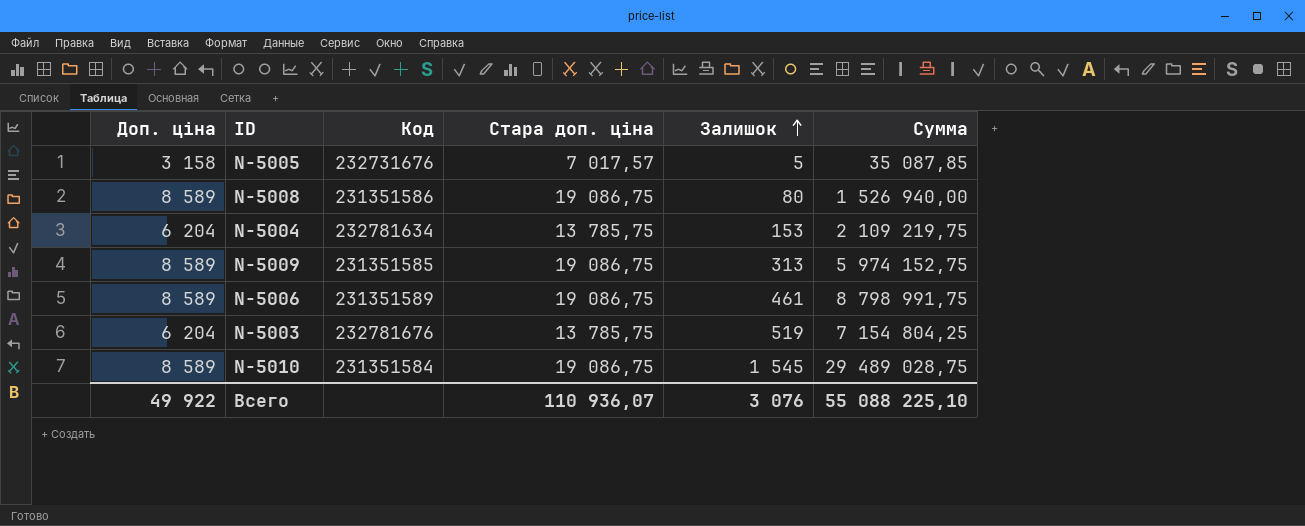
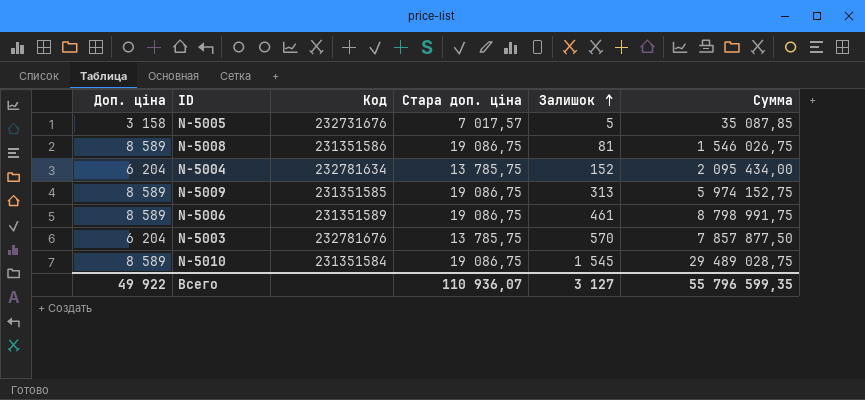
N-5008 | Залишок: 80 -> 81
N-5008 | Сумма: 1 526 940,00 -> 1 546 026,75
N-5004 | Залишок: 153 -> 152
N-5004 | Сумма: 2 109 219,75 -> 2 095 434,00
N-5003 | Залишок: 519 -> 570
N-5003 | Сумма: 7 154 804,25 -> 7 857 877,50
Всего | Залишок: 3 076 -> 3 127
Всего | Сумма: 55 088 225,10 -> 55 796 599,35

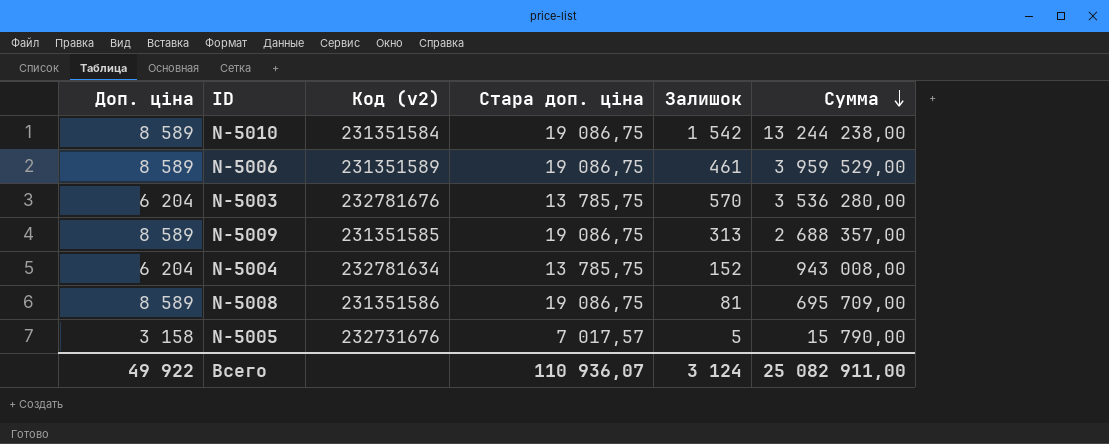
row order: Залишок ascending -> Сумма descending
column name: Код -> Код (v2)
column Сумма | formula: [Стара доп. ціна] * [Залишок] -> [Доп. ціна] * [Залишок]
N-5010 | Залишок: 1 545 -> 1 542
Всего | Залишок: 3 127 -> 3 124
Всего | Сумма: 55 796 599,35 -> 25 082 911,00

